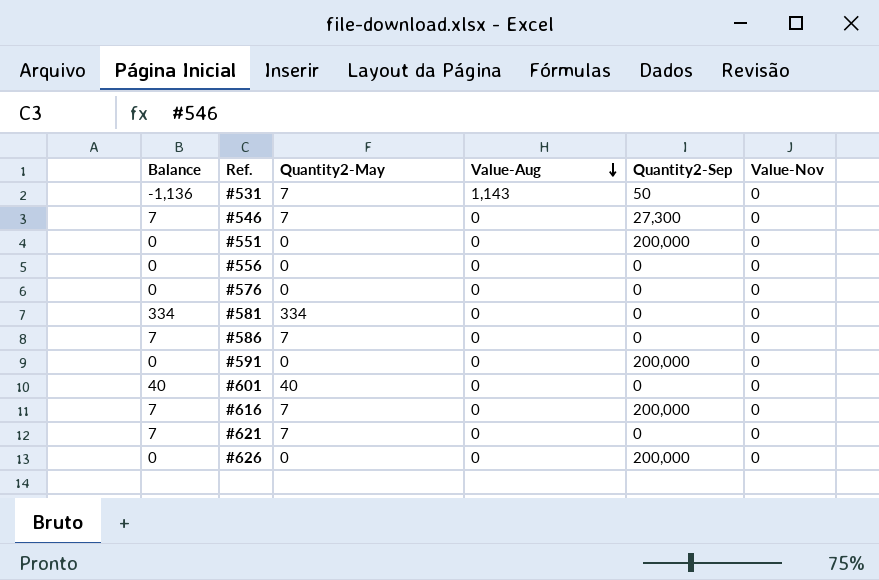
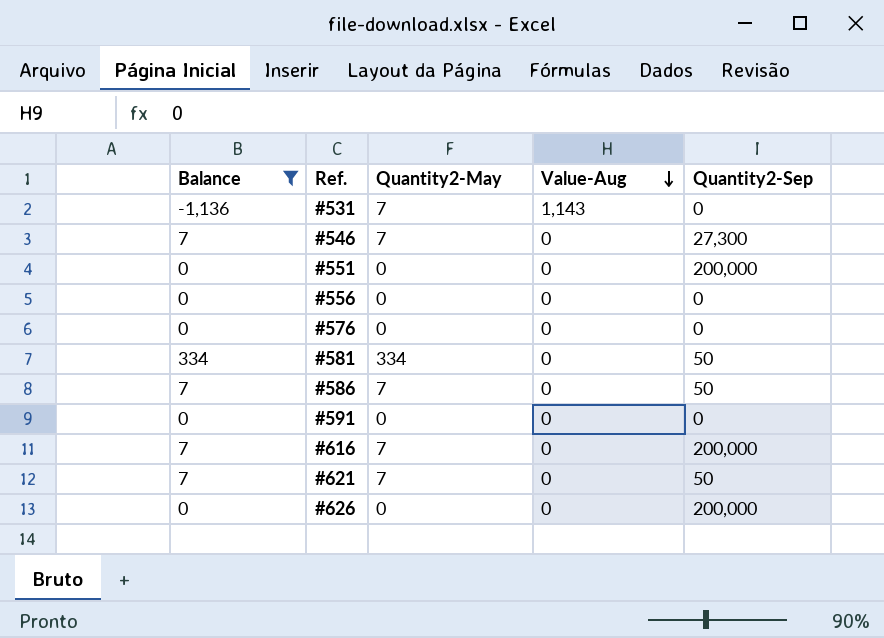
filter: none -> Balance != 40
column Value-Nov | position: 6 -> none
#531 | Quantity2-Sep: 50 -> 0
#581 | Quantity2-Sep: 0 -> 50
#586 | Quantity2-Sep: 0 -> 50
#591 | Quantity2-Sep: 200,000 -> 0
#621 | Quantity2-Sep: 0 -> 50

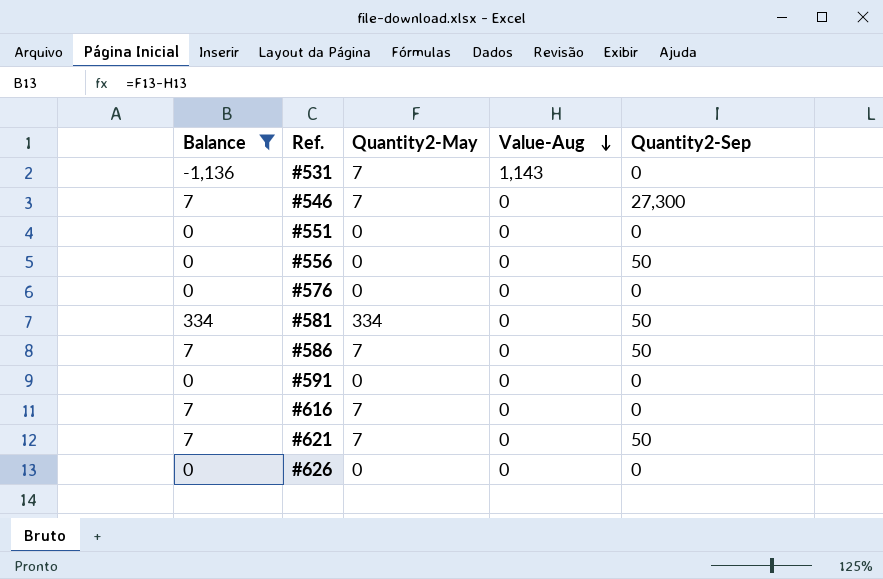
#551 | Quantity2-Sep: 200,000 -> 0
#556 | Quantity2-Sep: 0 -> 50
#616 | Quantity2-Sep: 200,000 -> 0
#626 | Quantity2-Sep: 200,000 -> 0

